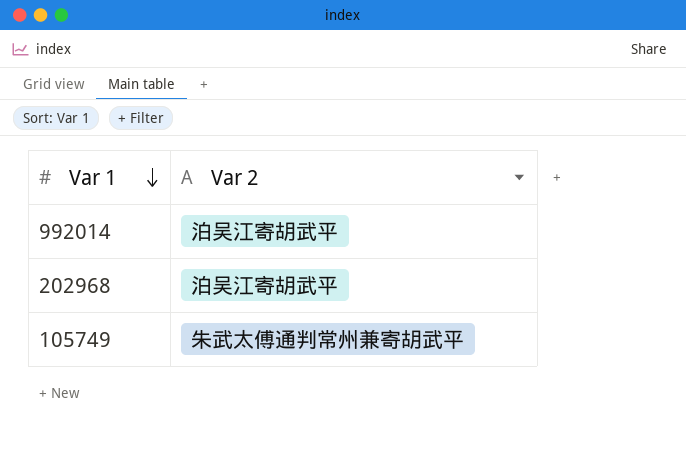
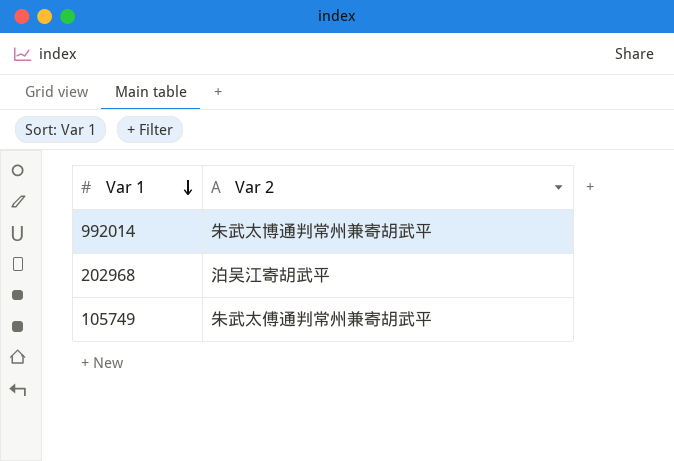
992014 | Var 2: 泊吴江寄胡武平 -> 朱武太博通判常州兼寄胡武平

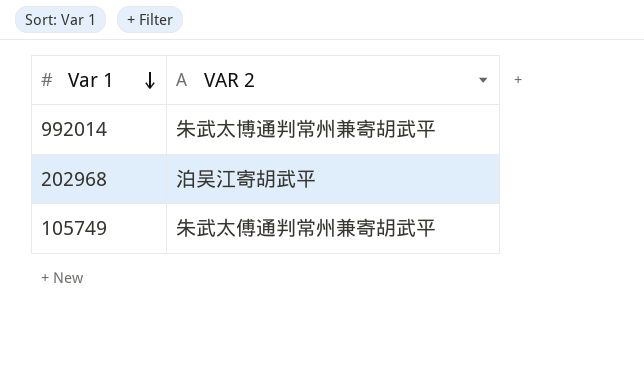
column name: Var 2 -> VAR 2

